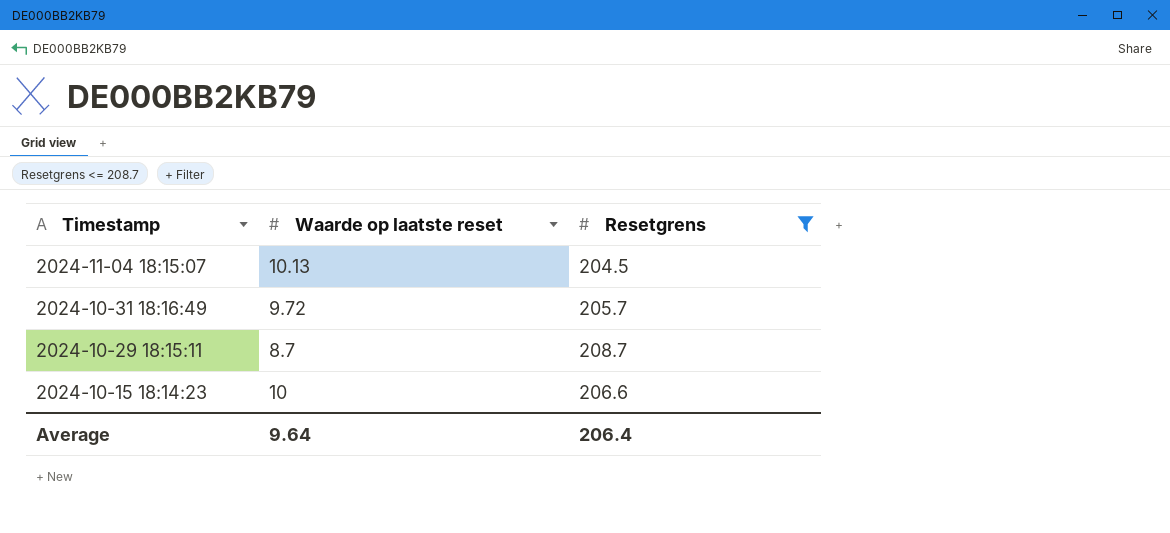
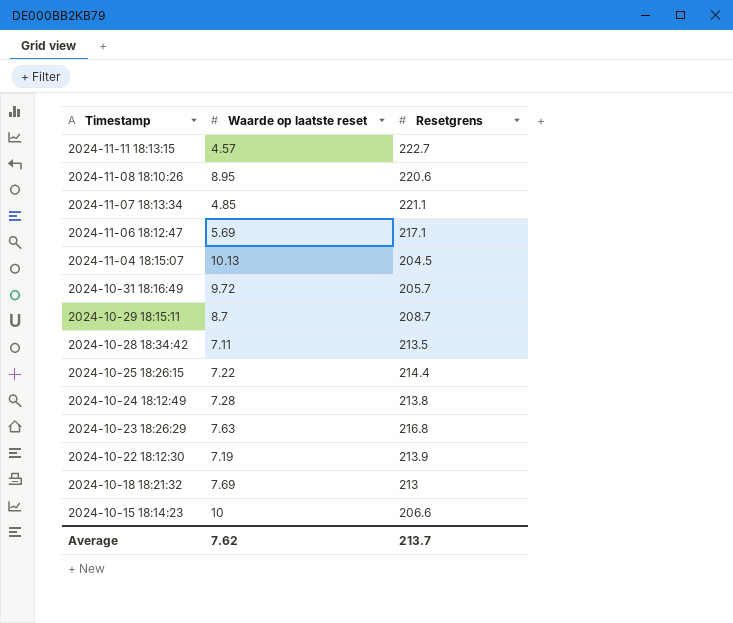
filter: Resetgrens <= 208.7 -> none
Average | Waarde op laatste reset: 9.64 -> 7.62
Average | Resetgrens: 206.4 -> 213.7

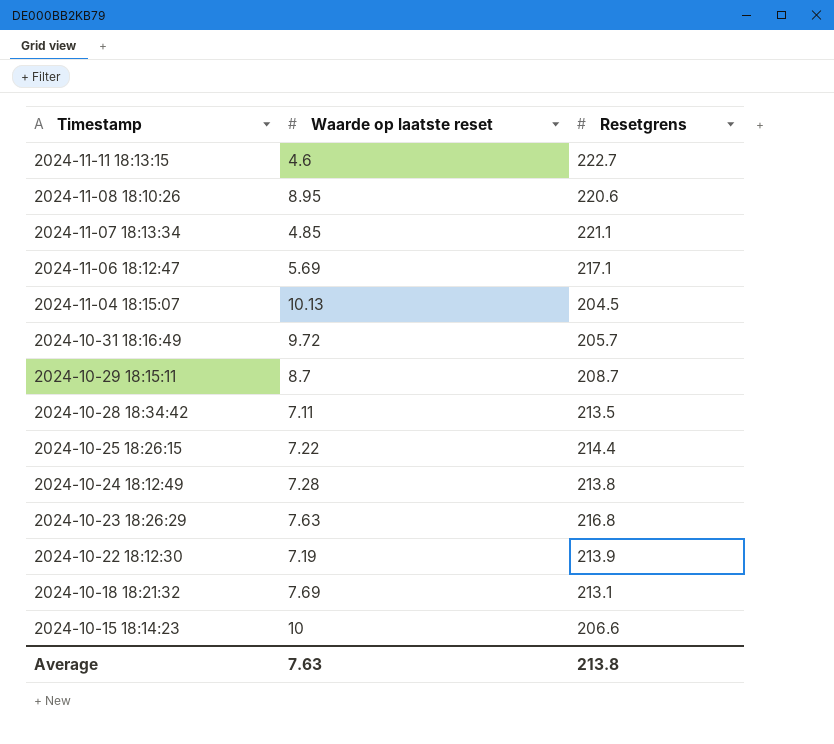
2024-11-11 18:13:15 | Waarde op laatste reset: 4.57 -> 4.6
2024-10-18 18:21:32 | Resetgrens: 213 -> 213.1
Average | Waarde op laatste reset: 7.62 -> 7.63
Average | Resetgrens: 213.7 -> 213.8

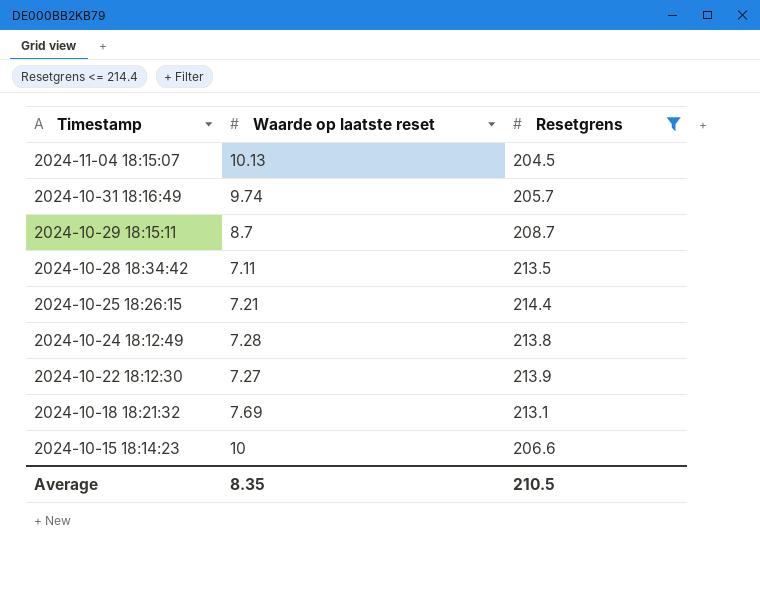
filter: none -> Resetgrens <= 214.4
2024-10-31 18:16:49 | Waarde op laatste reset: 9.72 -> 9.74
2024-10-25 18:26:15 | Waarde op laatste reset: 7.22 -> 7.21
2024-10-22 18:12:30 | Waarde op laatste reset: 7.19 -> 7.27
Average | Waarde op laatste reset: 7.63 -> 8.35
Average | Resetgrens: 213.8 -> 210.5

